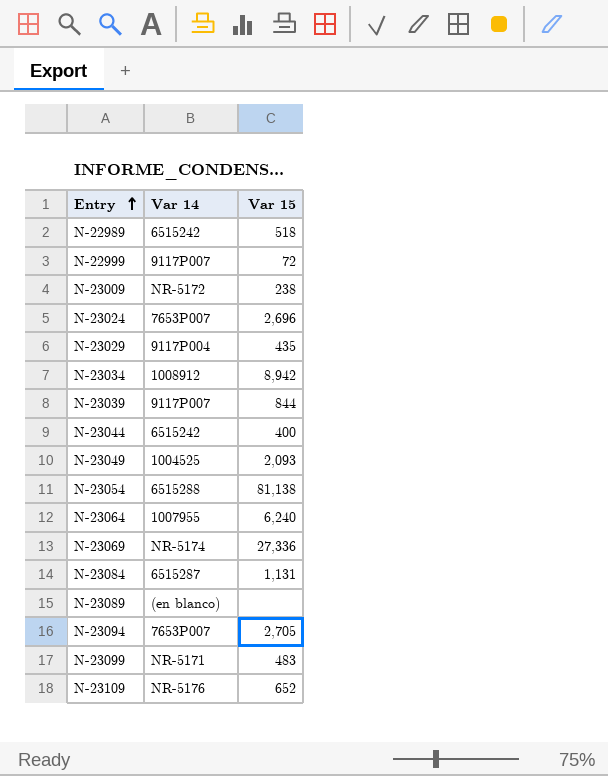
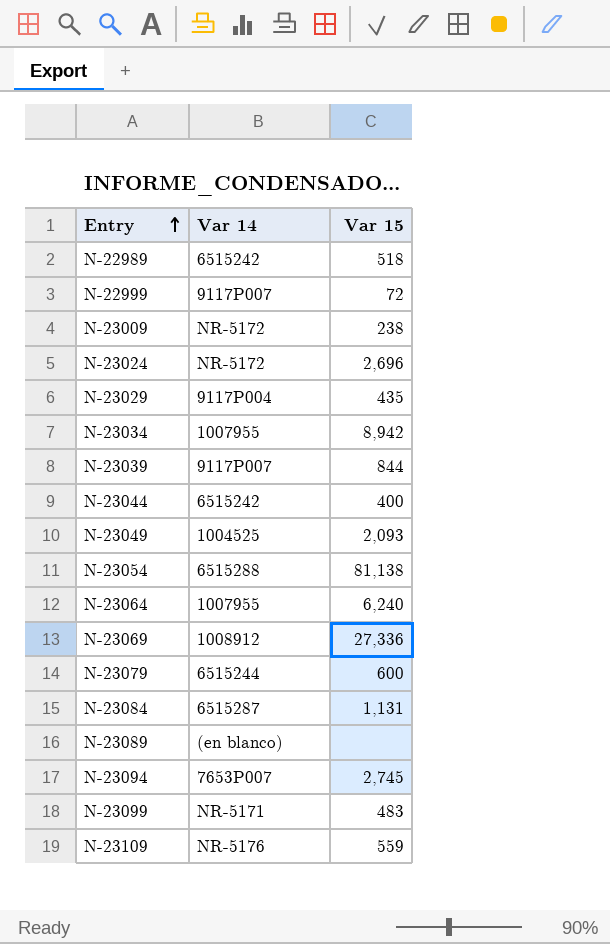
N-23024 | Var 14: 7653P007 -> NR-5172
N-23034 | Var 14: 1008912 -> 1007955
N-23069 | Var 14: NR-5174 -> 1008912
row N-23079: none -> 6515244 | 600
N-23094 | Var 15: 2,705 -> 2,745
N-23109 | Var 15: 652 -> 559

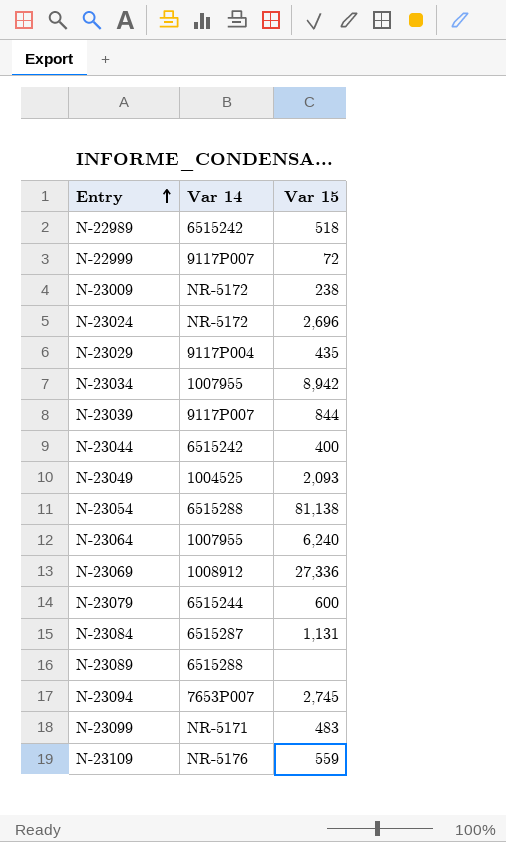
N-23089 | Var 14: (en blanco) -> 6515288

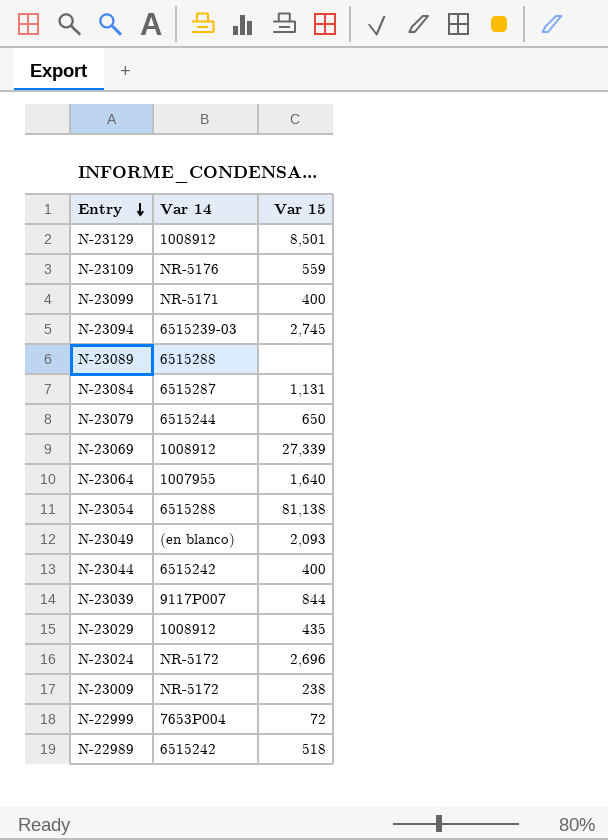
row order: Entry ascending -> Entry descending
row N-23034: 1007955 | 8,942 -> none
row N-23129: none -> 1008912 | 8,501
N-23099 | Var 15: 483 -> 400
N-23094 | Var 14: 7653P007 -> 6515239-03
N-23079 | Var 15: 600 -> 650
N-23069 | Var 15: 27,336 -> 27,339
N-23064 | Var 15: 6,240 -> 1,640
N-23049 | Var 14: 1004525 -> (en blanco)
N-23029 | Var 14: 9117P004 -> 1008912
N-22999 | Var 14: 9117P007 -> 7653P004

